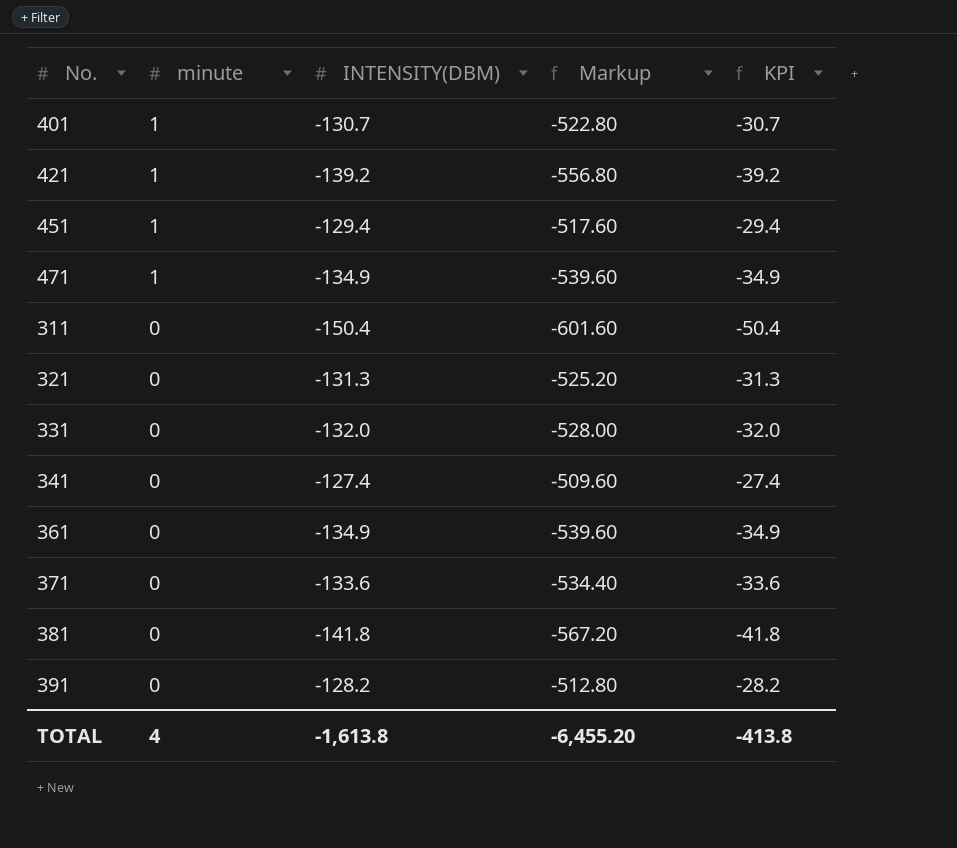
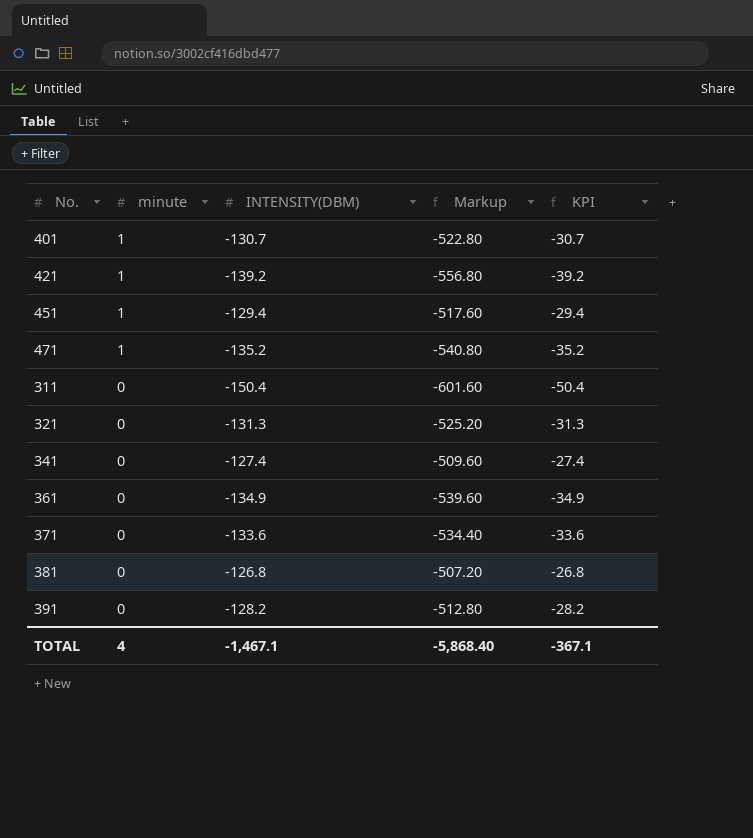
row 331: 0 | -132.0 | -528.00 | -32.0 -> none
471 | INTENSITY(DBM): -134.9 -> -135.2
471 | Markup: -539.60 -> -540.80
471 | KPI: -34.9 -> -35.2
381 | INTENSITY(DBM): -141.8 -> -126.8
381 | Markup: -567.20 -> -507.20
381 | KPI: -41.8 -> -26.8
TOTAL | INTENSITY(DBM): -1,613.8 -> -1,467.1
TOTAL | Markup: -6,455.20 -> -5,868.40
TOTAL | KPI: -413.8 -> -367.1

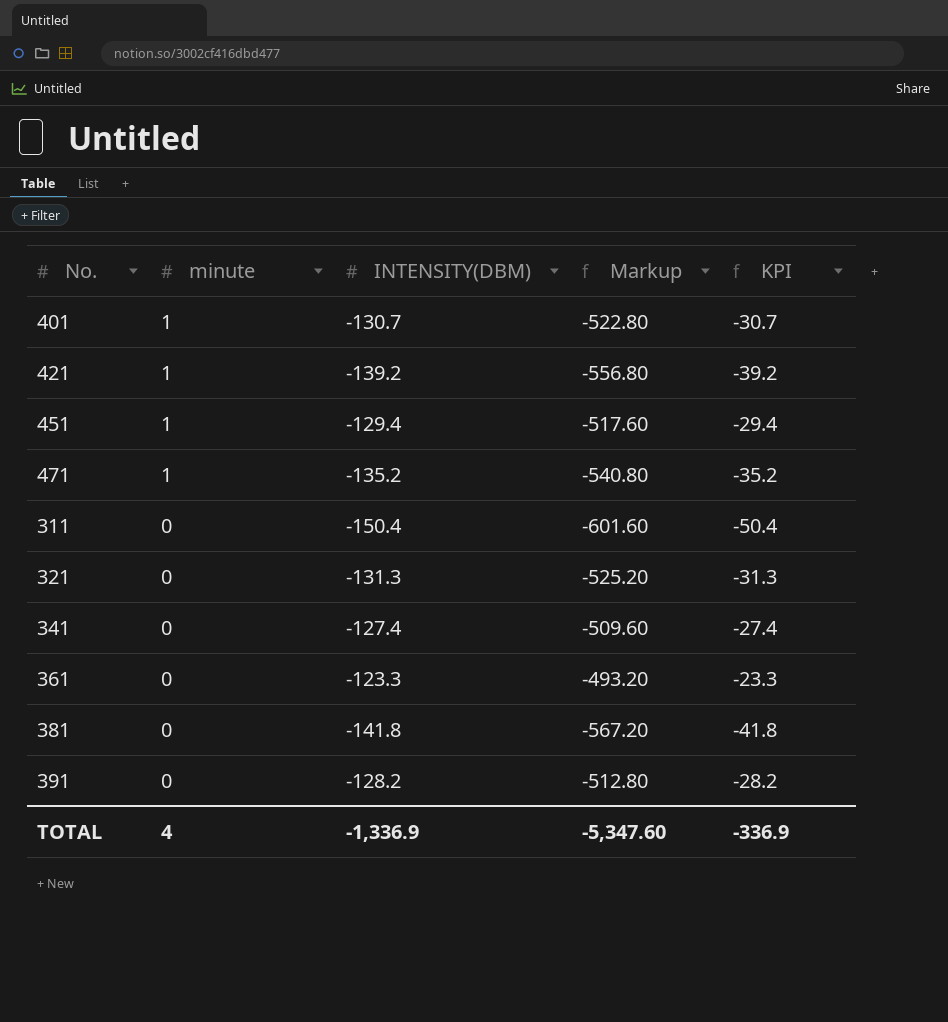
row 371: 0 | -133.6 | -534.40 | -33.6 -> none
361 | INTENSITY(DBM): -134.9 -> -123.3
361 | Markup: -539.60 -> -493.20
361 | KPI: -34.9 -> -23.3
381 | INTENSITY(DBM): -126.8 -> -141.8
381 | Markup: -507.20 -> -567.20
381 | KPI: -26.8 -> -41.8
TOTAL | INTENSITY(DBM): -1,467.1 -> -1,336.9
TOTAL | Markup: -5,868.40 -> -5,347.60
TOTAL | KPI: -367.1 -> -336.9

